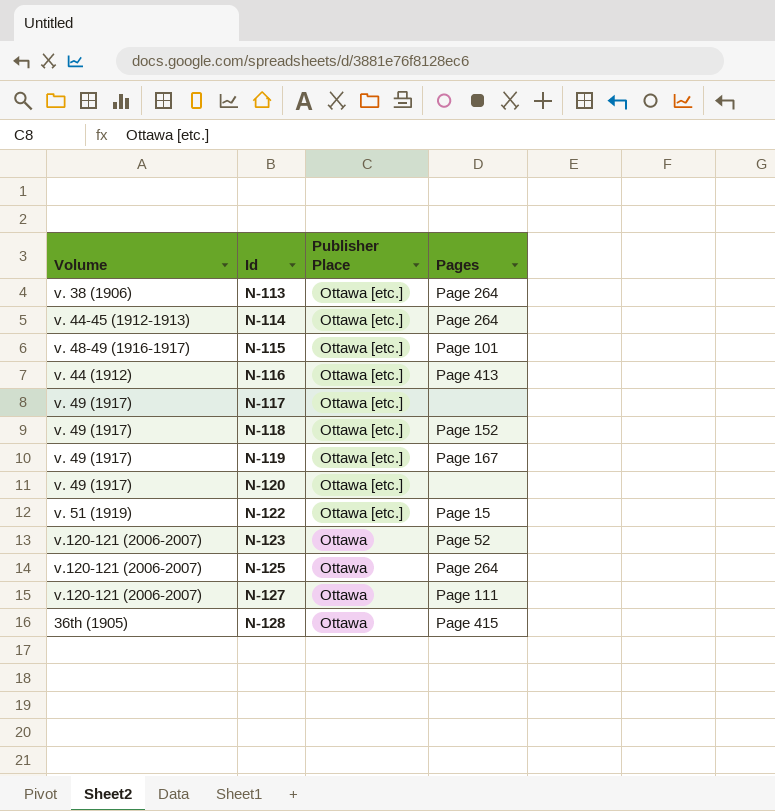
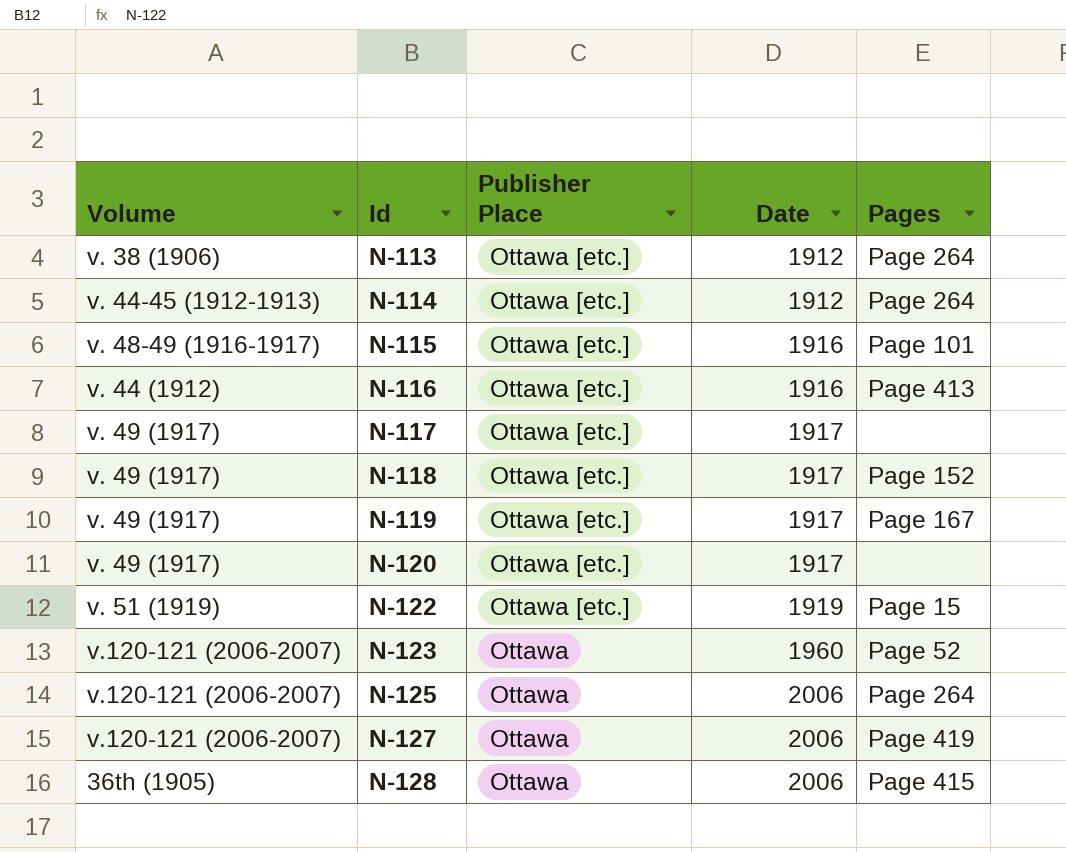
column Date | position: none -> 4
N-127 | Pages: Page 111 -> Page 419

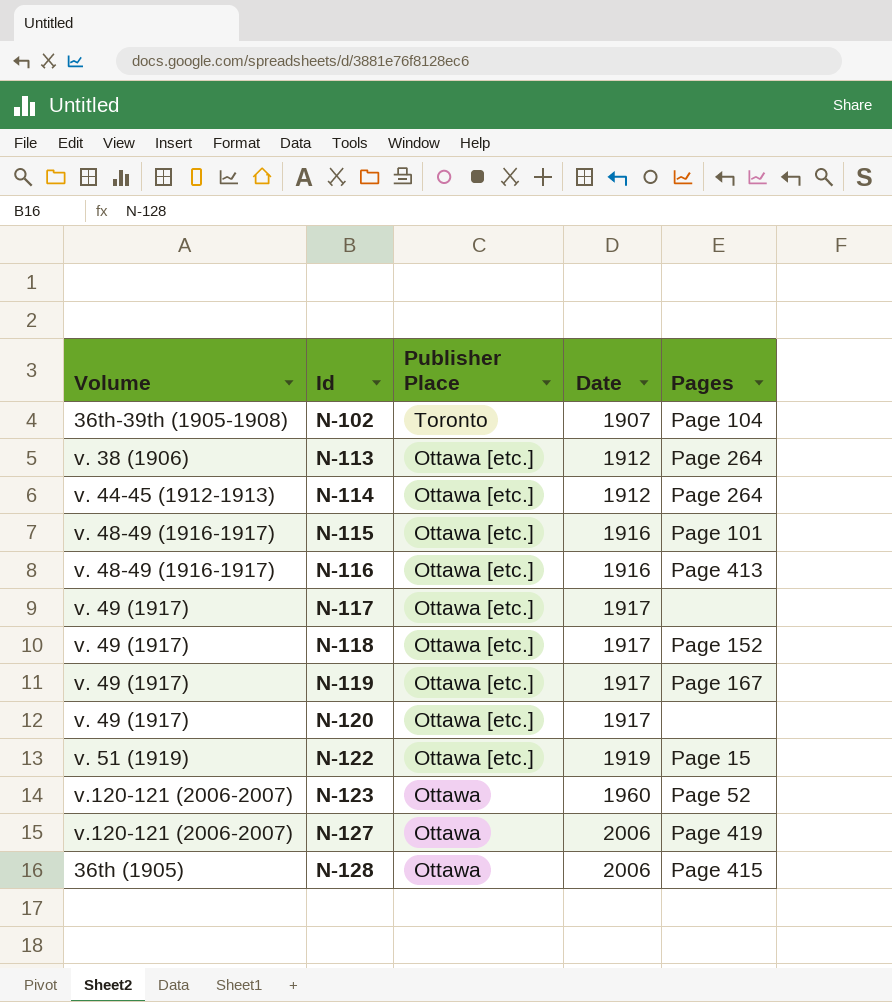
row N-125: v.120-121 (2006-2007) | Ottawa | 2006 | Page 264 -> none
row N-102: none -> 36th-39th (1905-1908) | Toronto | 1907 | Page 104
N-116 | Volume: v. 44 (1912) -> v. 48-49 (1916-1917)

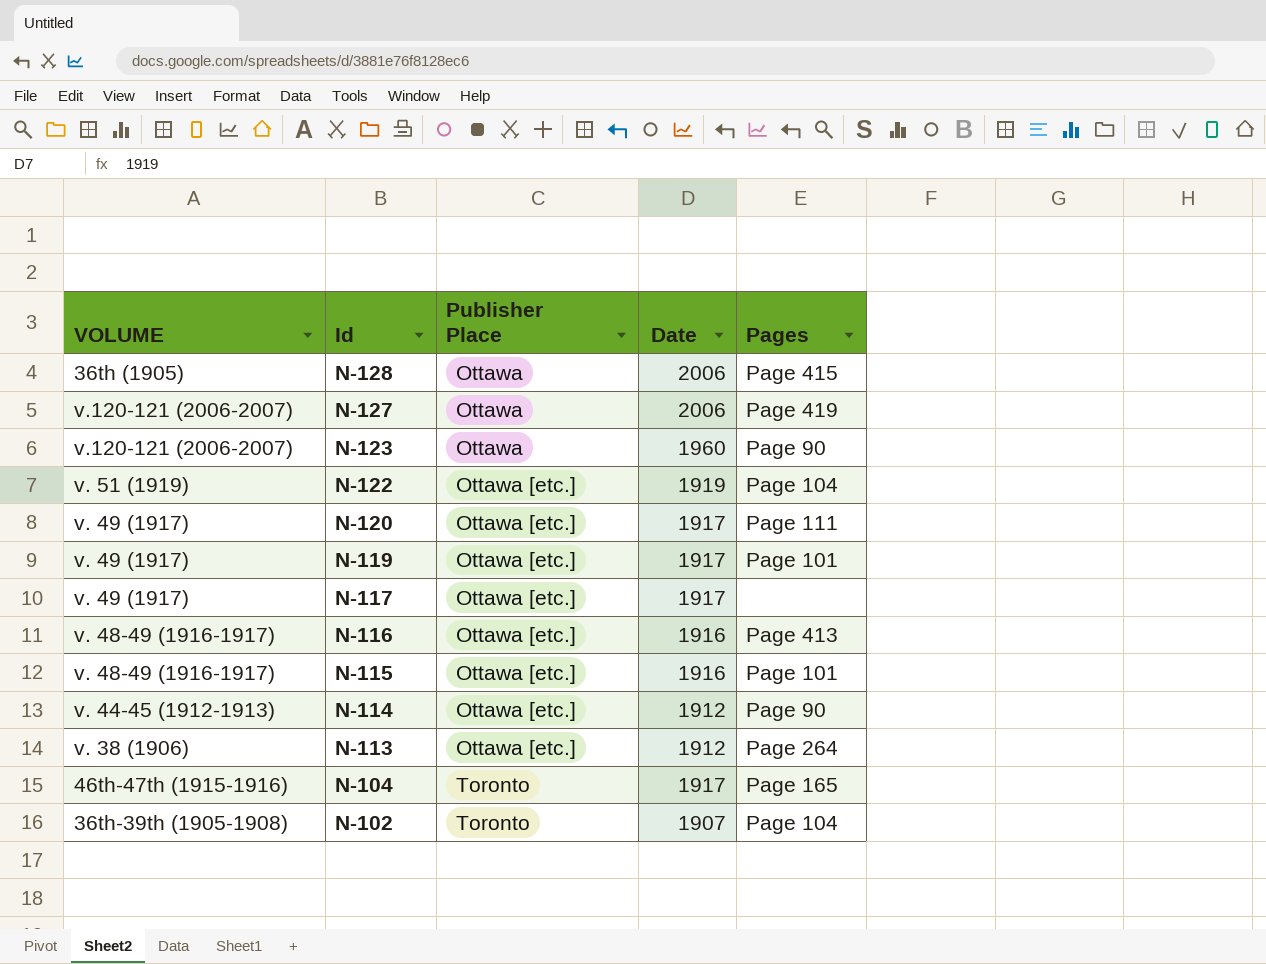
row order: Id ascending -> Id descending
column name: Volume -> VOLUME
row N-118: v. 49 (1917) | Ottawa [etc.] | 1917 | Page 152 -> none
N-123 | Pages: Page 52 -> Page 90
N-122 | Pages: Page 15 -> Page 104
N-120 | Pages: none -> Page 111
N-119 | Pages: Page 167 -> Page 101
N-114 | Pages: Page 264 -> Page 90
row N-104: none -> 46th-47th (1915-1916) | Toronto | 1917 | Page 165

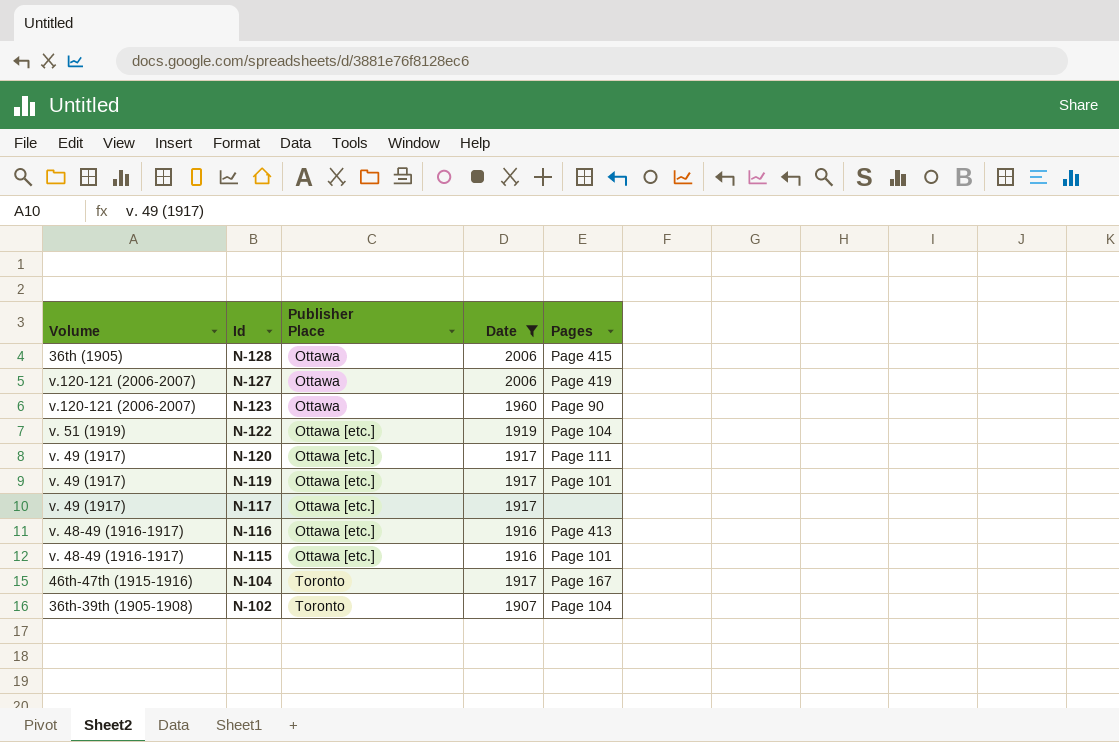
filter: none -> Date != 1912
column name: VOLUME -> Volume
N-104 | Pages: Page 165 -> Page 167

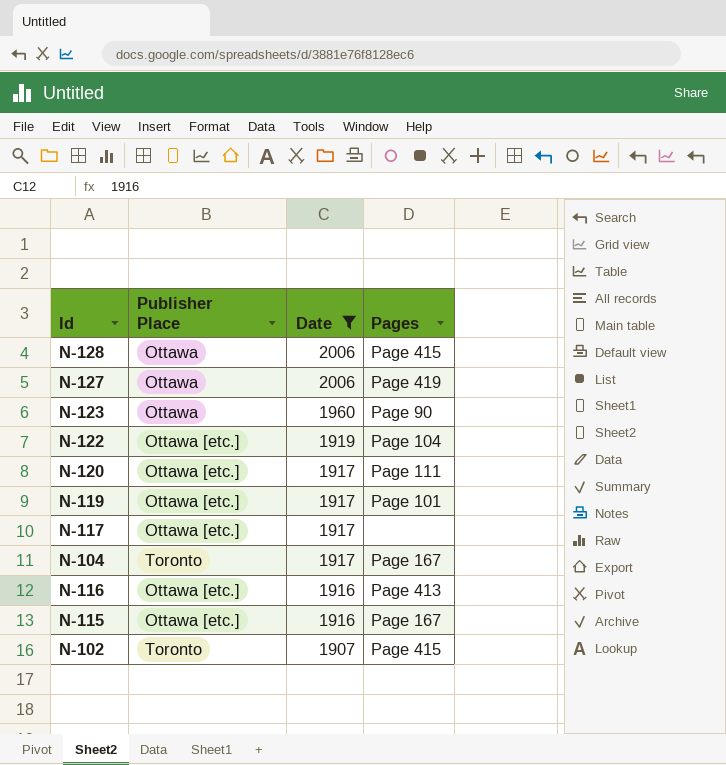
row order: Id descending -> Date descending
column Volume | position: 1 -> none
N-115 | Pages: Page 101 -> Page 167
N-102 | Pages: Page 104 -> Page 415

